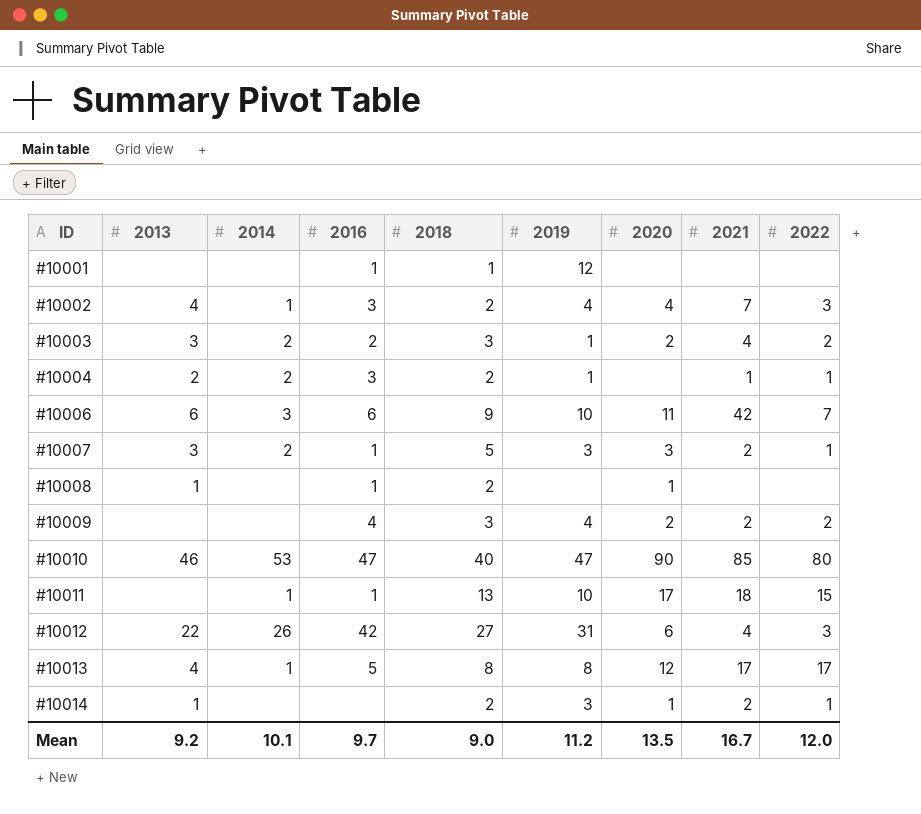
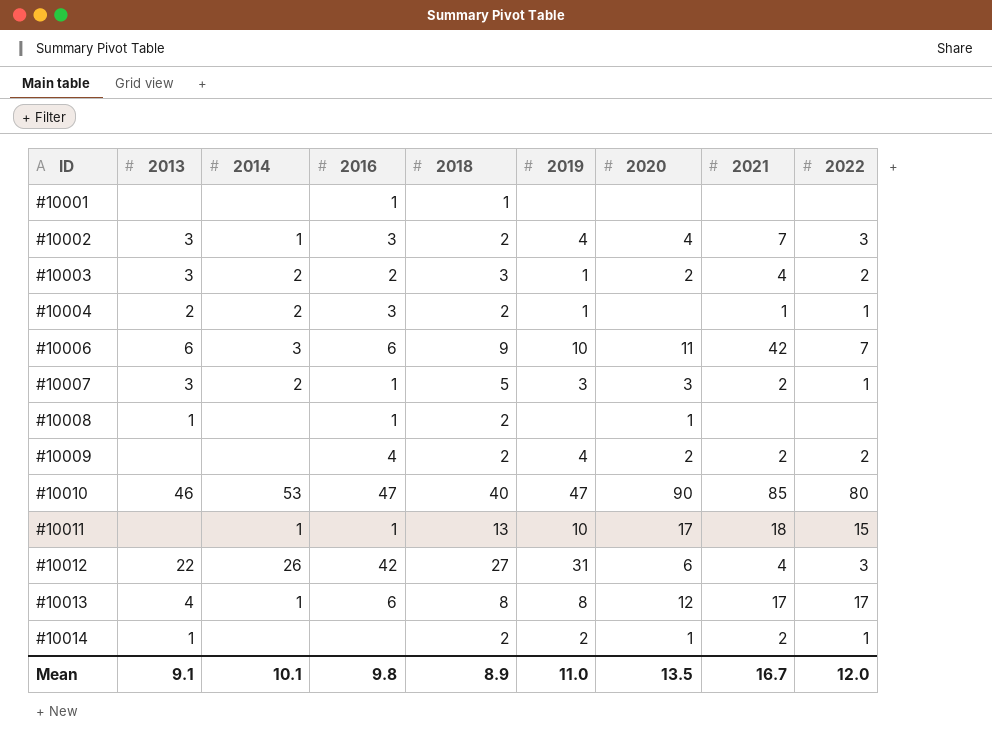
#10001 | 2019: 12 -> none
#10002 | 2013: 4 -> 3
#10009 | 2018: 3 -> 2
#10013 | 2016: 5 -> 6
#10014 | 2019: 3 -> 2
Mean | 2013: 9.2 -> 9.1
Mean | 2016: 9.7 -> 9.8
Mean | 2018: 9.0 -> 8.9
Mean | 2019: 11.2 -> 11.0

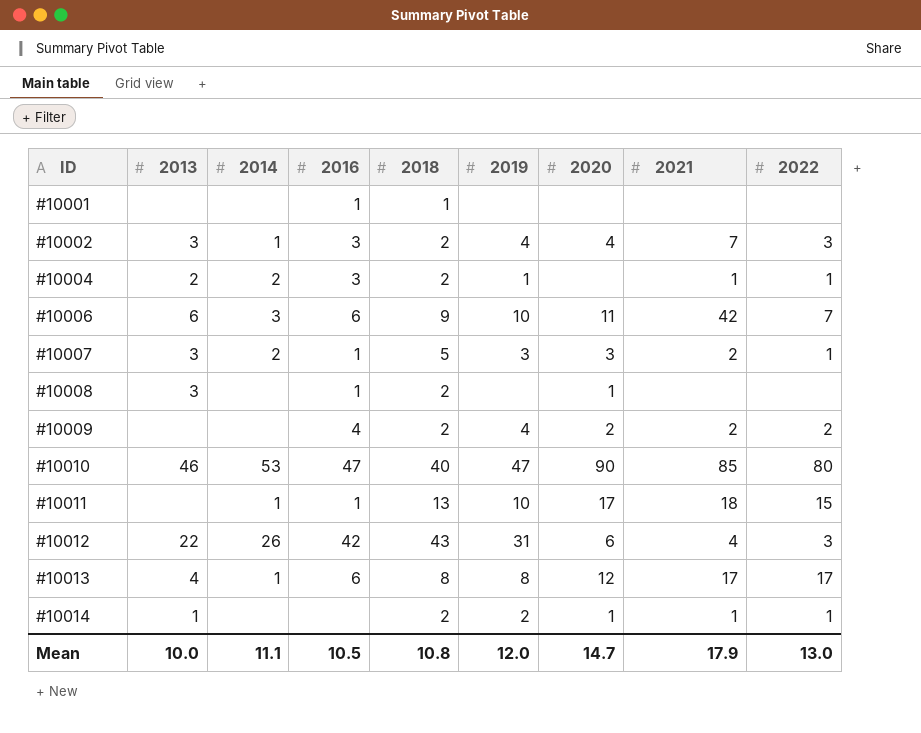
row #10003: 3 | 2 | 2 | 3 | 1 | 2 | 4 | 2 -> none
#10008 | 2013: 1 -> 3
#10012 | 2018: 27 -> 43
#10014 | 2021: 2 -> 1
Mean | 2013: 9.1 -> 10.0
Mean | 2014: 10.1 -> 11.1
Mean | 2016: 9.8 -> 10.5
Mean | 2018: 8.9 -> 10.8
Mean | 2019: 11.0 -> 12.0
Mean | 2020: 13.5 -> 14.7
Mean | 2021: 16.7 -> 17.9
Mean | 2022: 12.0 -> 13.0

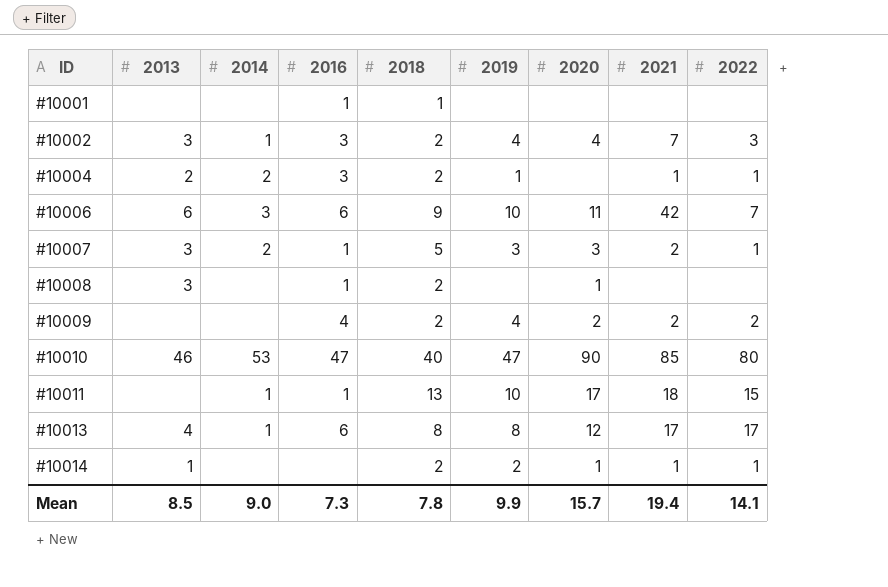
row #10012: 22 | 26 | 42 | 43 | 31 | 6 | 4 | 3 -> none
Mean | 2013: 10.0 -> 8.5
Mean | 2014: 11.1 -> 9.0
Mean | 2016: 10.5 -> 7.3
Mean | 2018: 10.8 -> 7.8
Mean | 2019: 12.0 -> 9.9
Mean | 2020: 14.7 -> 15.7
Mean | 2021: 17.9 -> 19.4
Mean | 2022: 13.0 -> 14.1

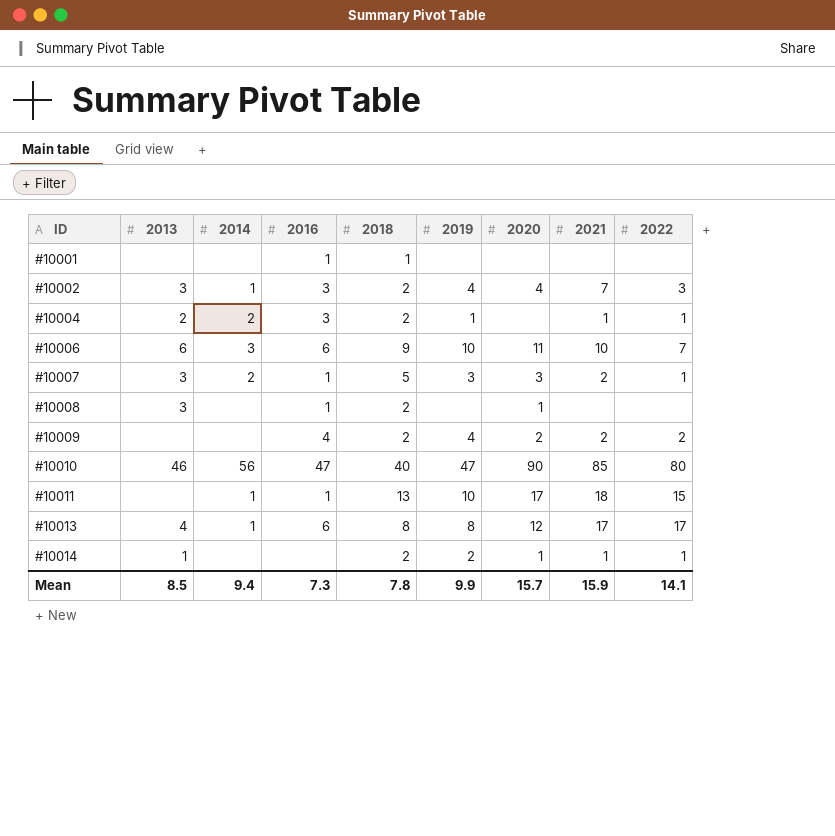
#10006 | 2021: 42 -> 10
#10010 | 2014: 53 -> 56
Mean | 2014: 9.0 -> 9.4
Mean | 2021: 19.4 -> 15.9

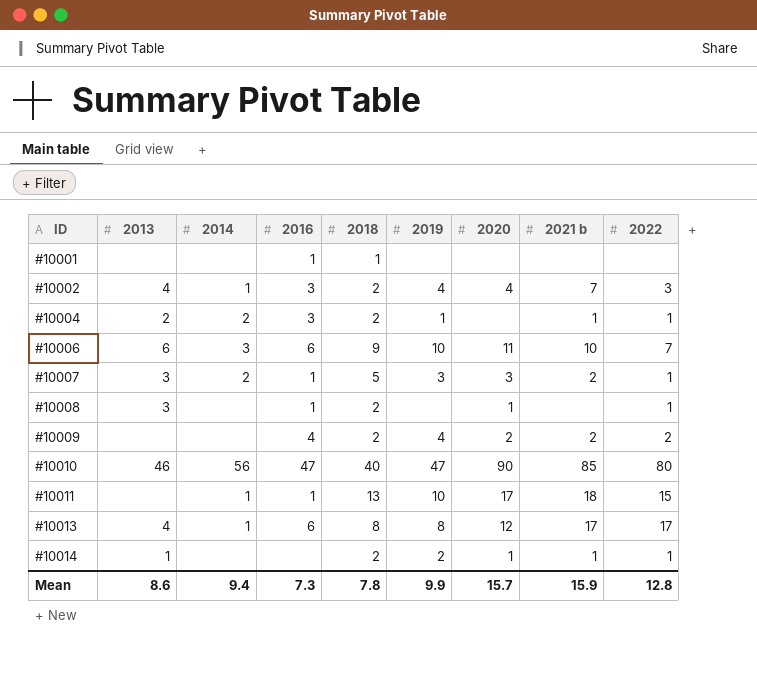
column name: 2021 -> 2021 b
#10002 | 2013: 3 -> 4
#10008 | 2022: none -> 1
Mean | 2013: 8.5 -> 8.6
Mean | 2022: 14.1 -> 12.8

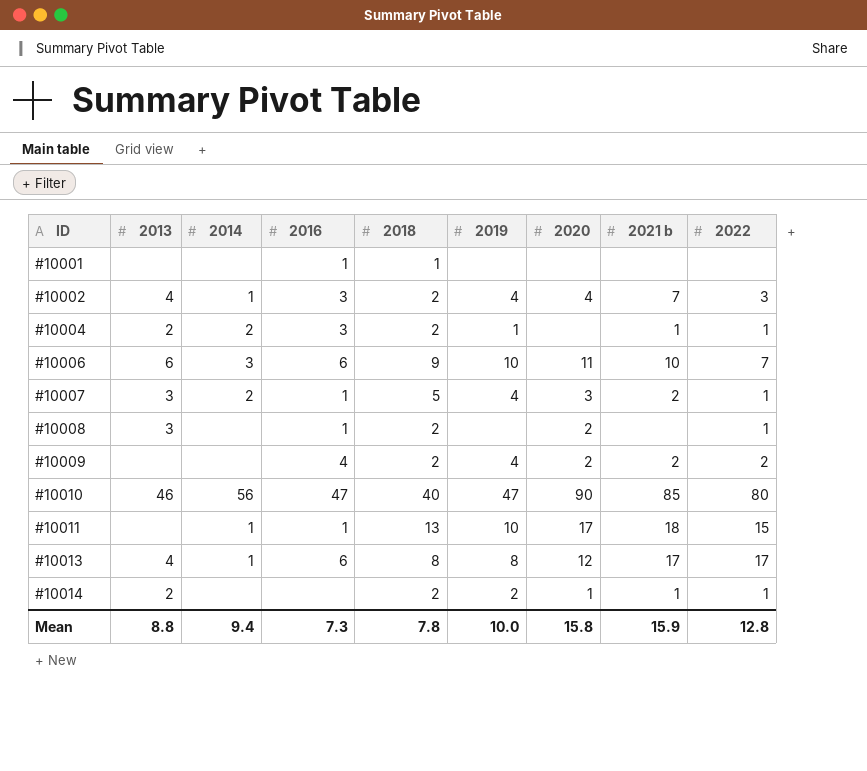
#10007 | 2019: 3 -> 4
#10008 | 2020: 1 -> 2
#10014 | 2013: 1 -> 2
Mean | 2013: 8.6 -> 8.8
Mean | 2019: 9.9 -> 10.0
Mean | 2020: 15.7 -> 15.8

